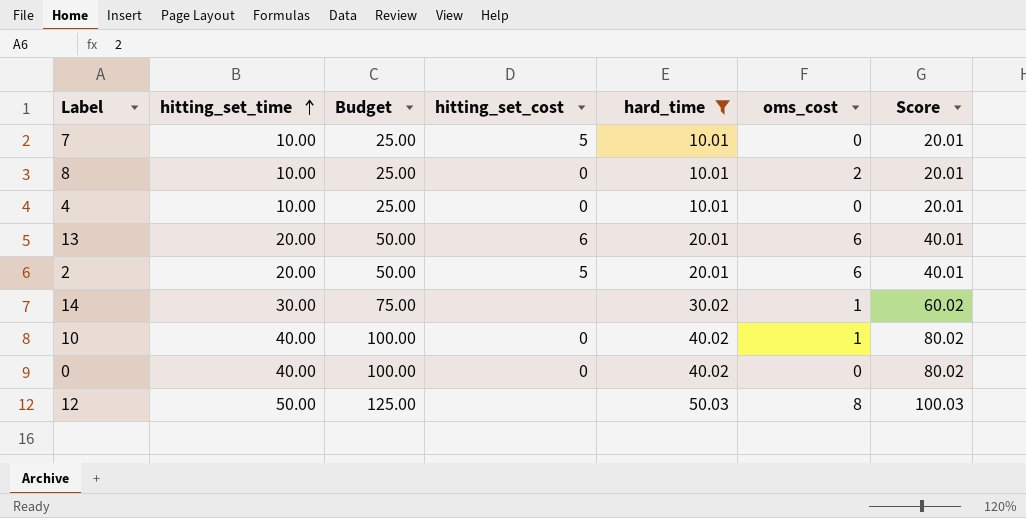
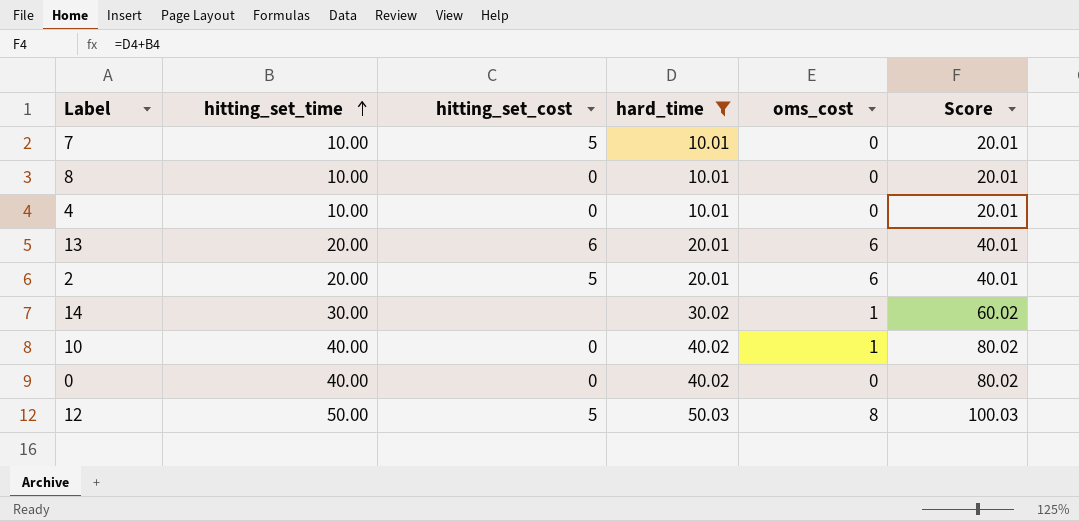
column Budget | formula: [hitting_set_time] * 2.5 -> none
8 | oms_cost: 2 -> 0
12 | hitting_set_cost: none -> 5

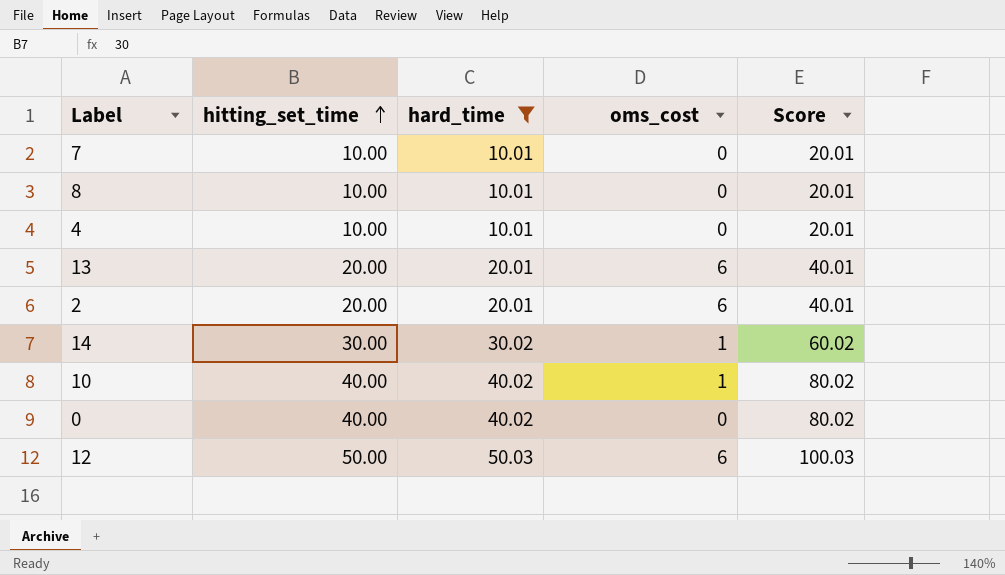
column hitting_set_cost | position: 3 -> none
12 | oms_cost: 8 -> 6

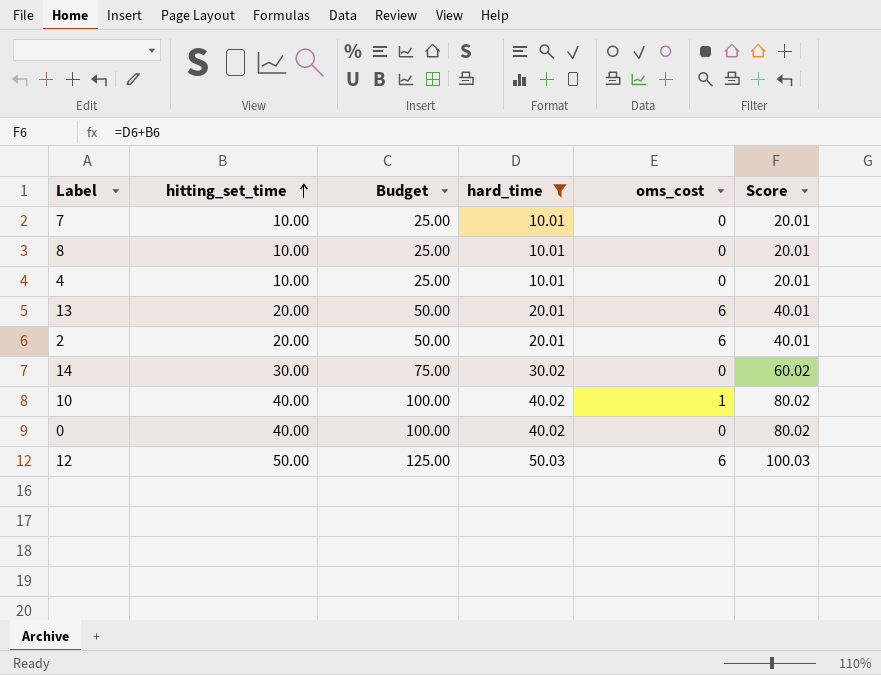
column Budget | formula: none -> [hitting_set_time] * 2.5
14 | oms_cost: 1 -> 0

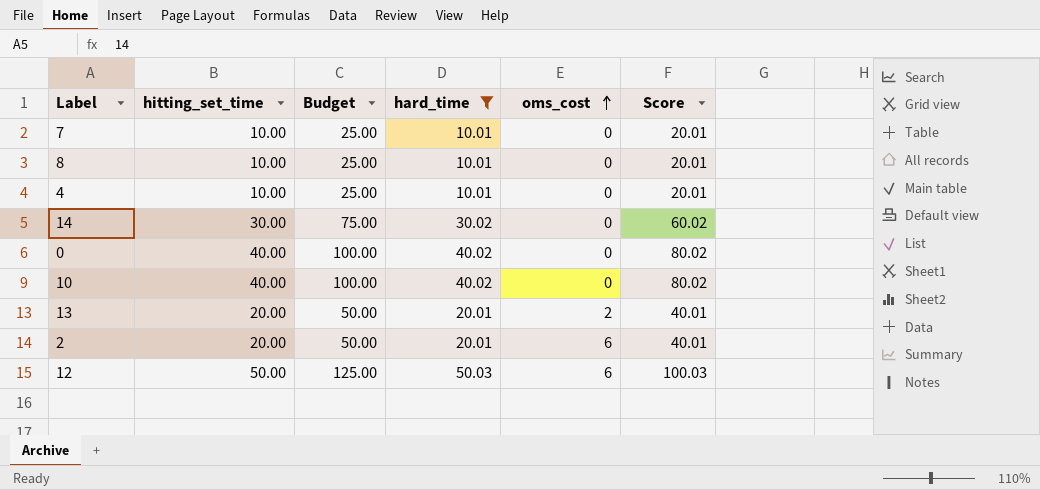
row order: hitting_set_time ascending -> oms_cost ascending
10 | oms_cost: 1 -> 0
13 | oms_cost: 6 -> 2

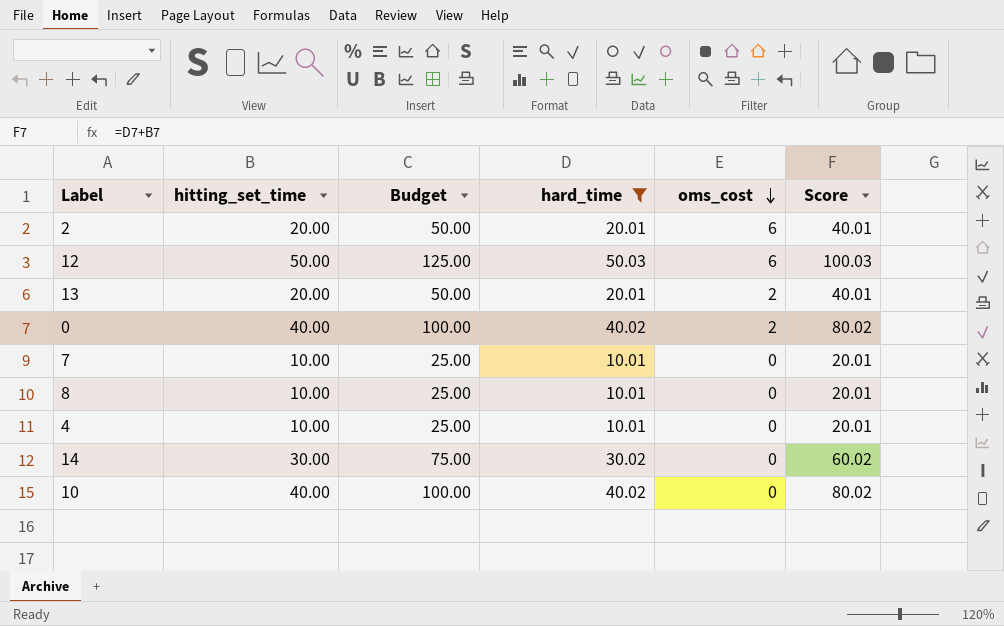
row order: oms_cost ascending -> oms_cost descending
0 | oms_cost: 0 -> 2

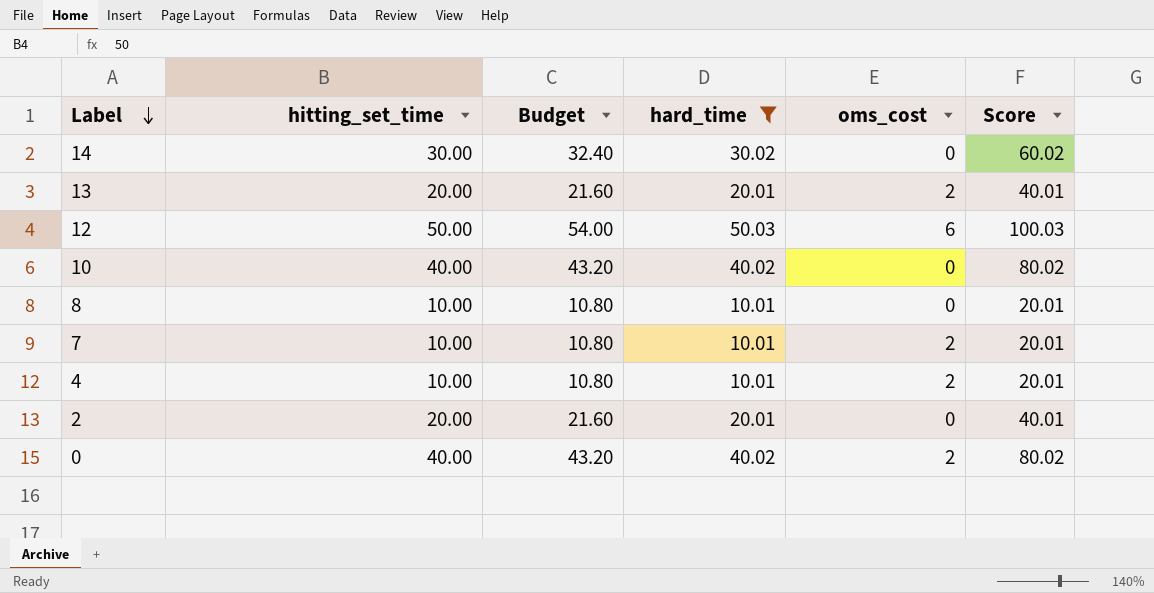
row order: oms_cost descending -> Label descending
column Budget | formula: [hitting_set_time] * 2.5 -> [hitting_set_time] * 1.08
7 | oms_cost: 0 -> 2
4 | oms_cost: 0 -> 2
2 | oms_cost: 6 -> 0

